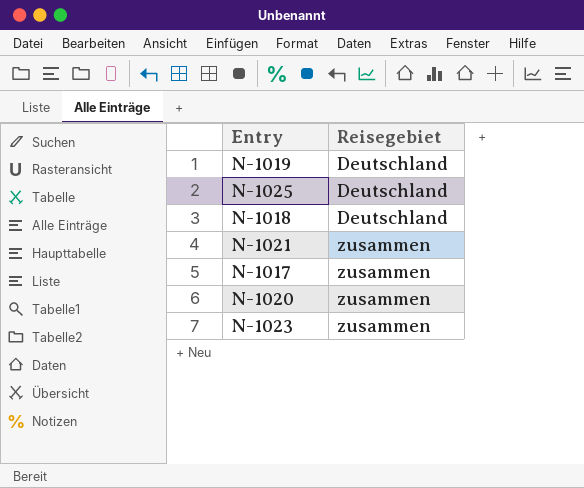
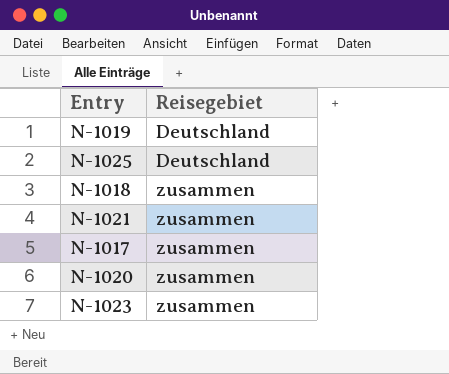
N-1018 | Reisegebiet: Deutschland -> zusammen

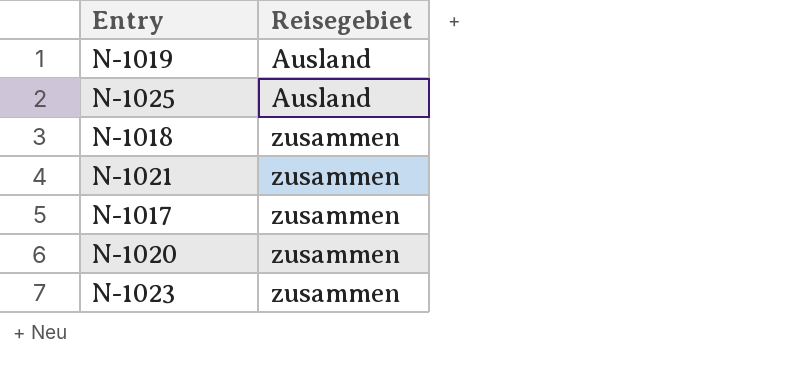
N-1019 | Reisegebiet: Deutschland -> Ausland
N-1025 | Reisegebiet: Deutschland -> Ausland

